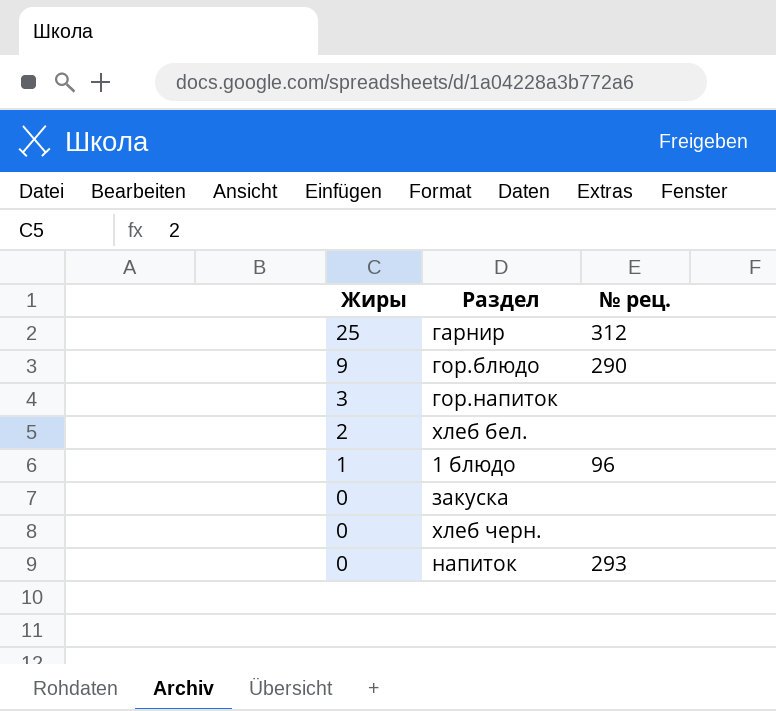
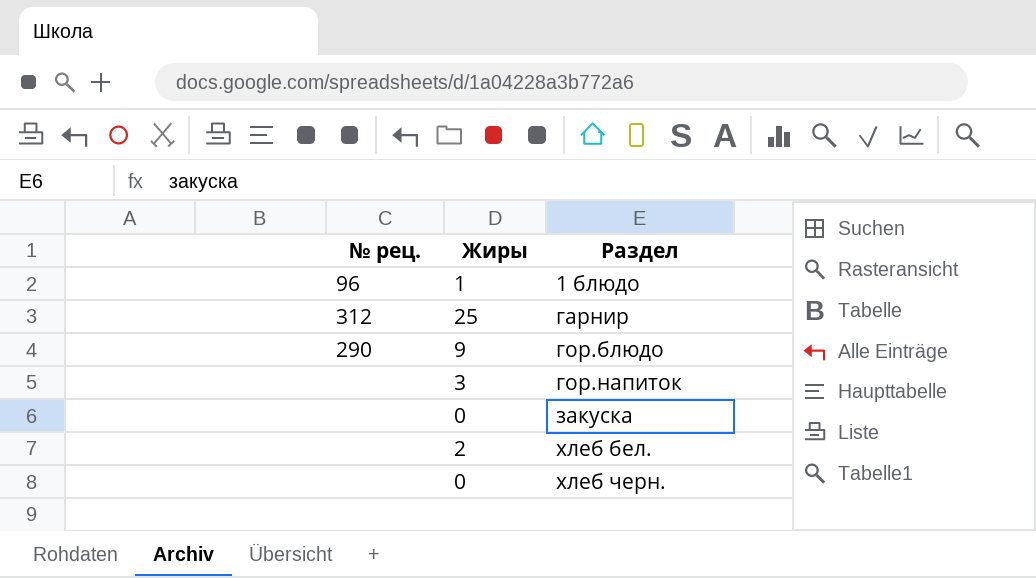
row order: Жиры descending -> Раздел ascending
column № рец. | position: 3 -> 1
row напиток: 0 | 293 -> none

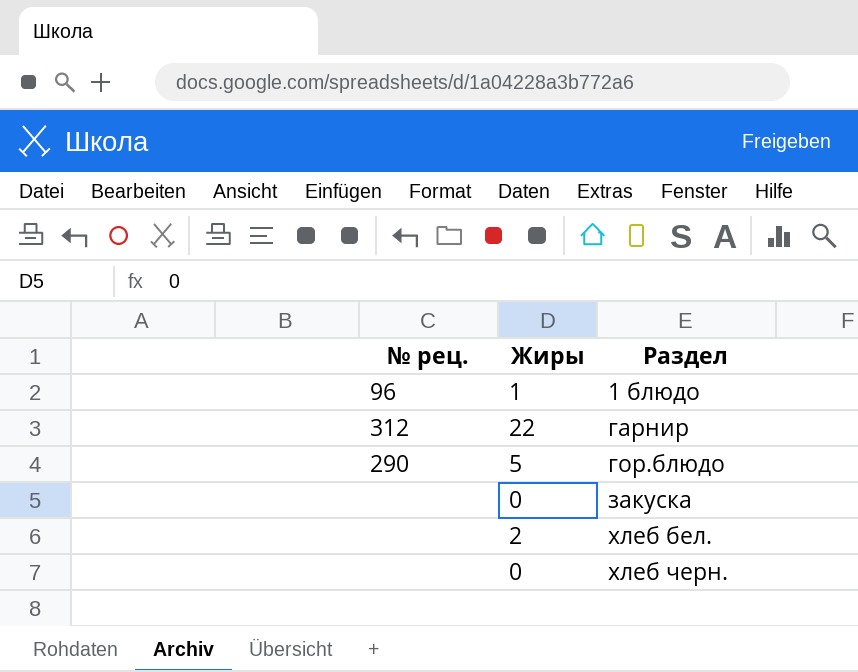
row гор.напиток: none | 3 -> none
гарнир | Жиры: 25 -> 22
гор.блюдо | Жиры: 9 -> 5

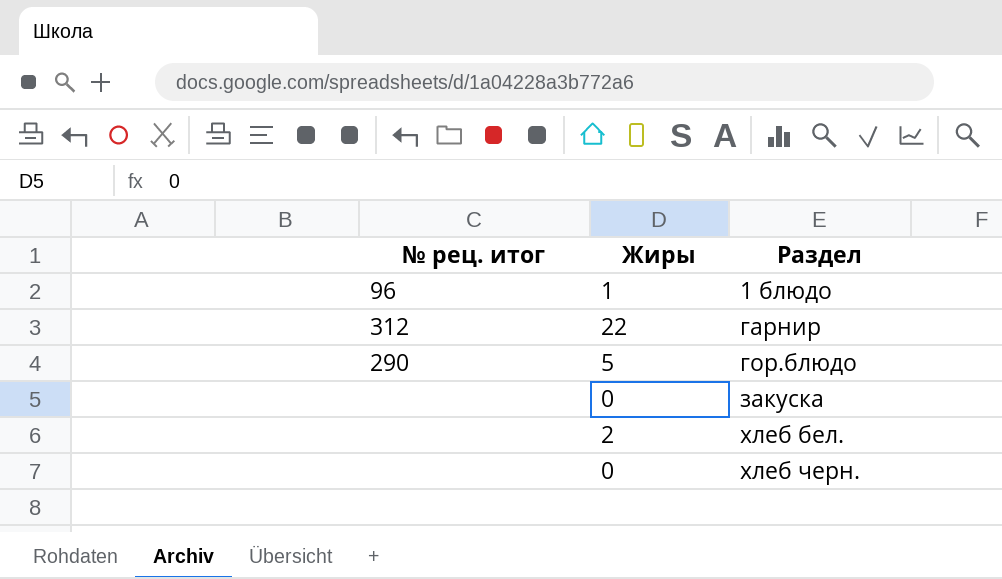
column name: № рец. -> № рец. итог

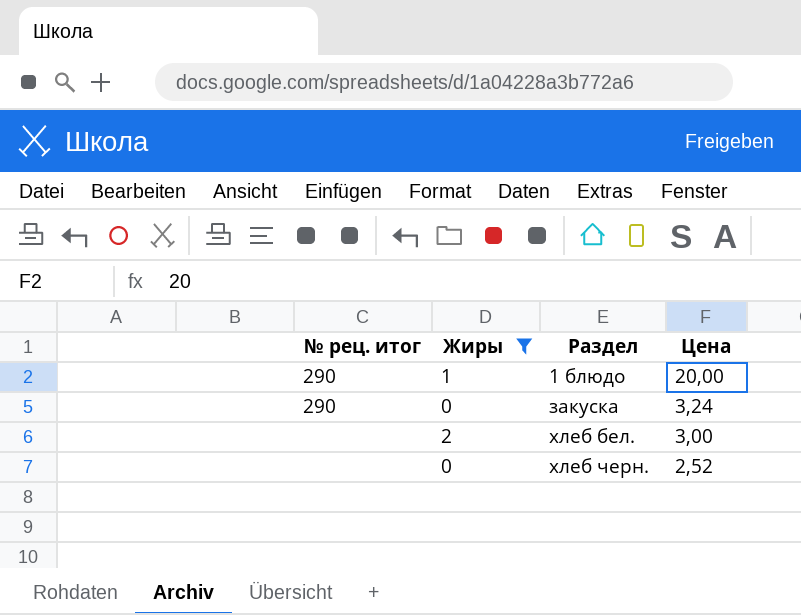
filter: none -> Жиры <= 2
column Цена | position: none -> 4
1 блюдо | № рец. итог: 96 -> 290
закуска | № рец. итог: none -> 290

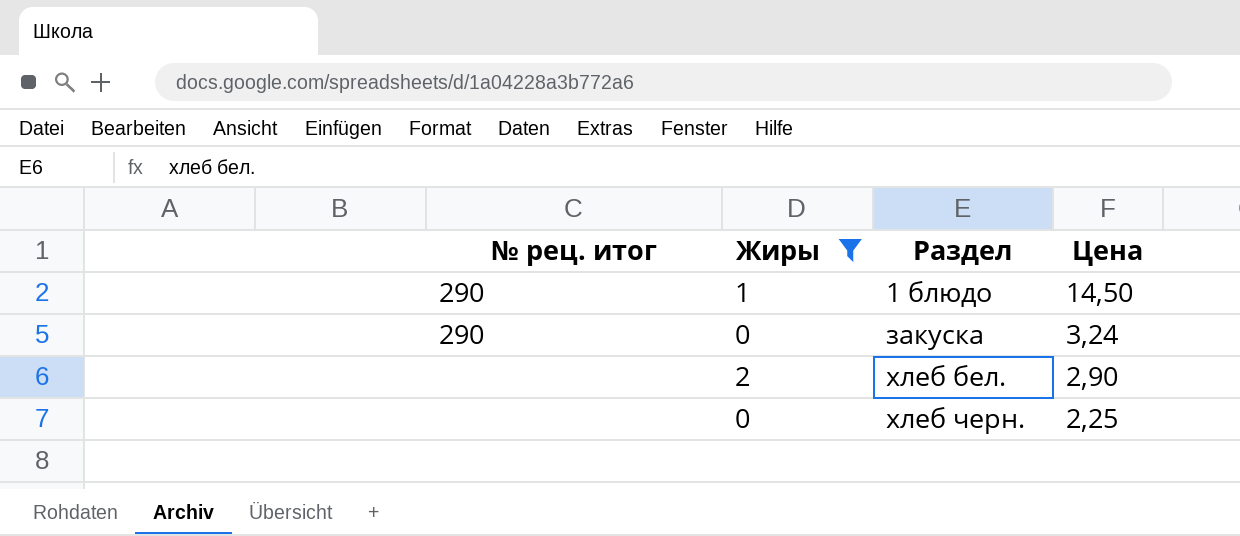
1 блюдо | Цена: 20,00 -> 14,50
хлеб бел. | Цена: 3,00 -> 2,90
хлеб черн. | Цена: 2,52 -> 2,25

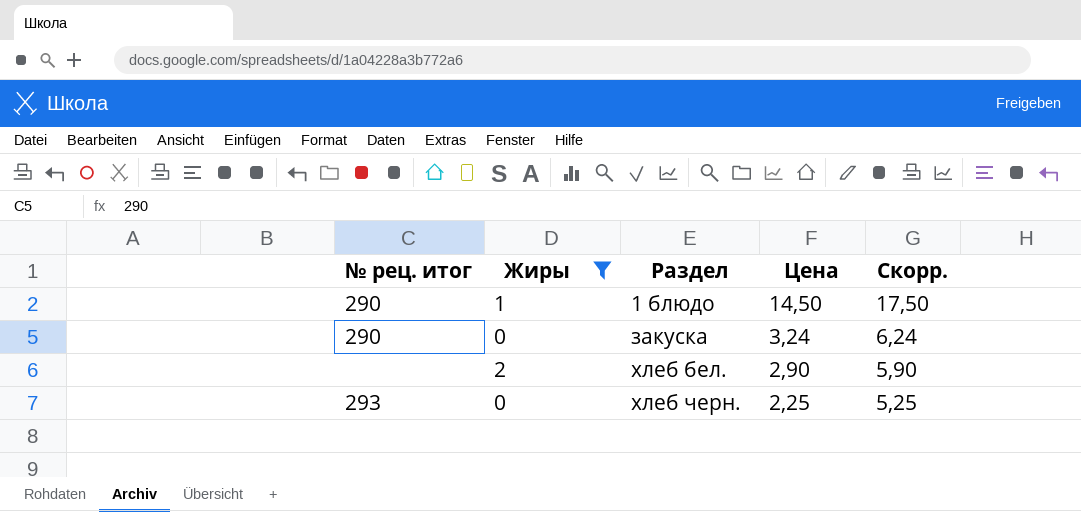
column Скорр. | formula: none -> [Цена] + 3
хлеб черн. | № рец. итог: none -> 293

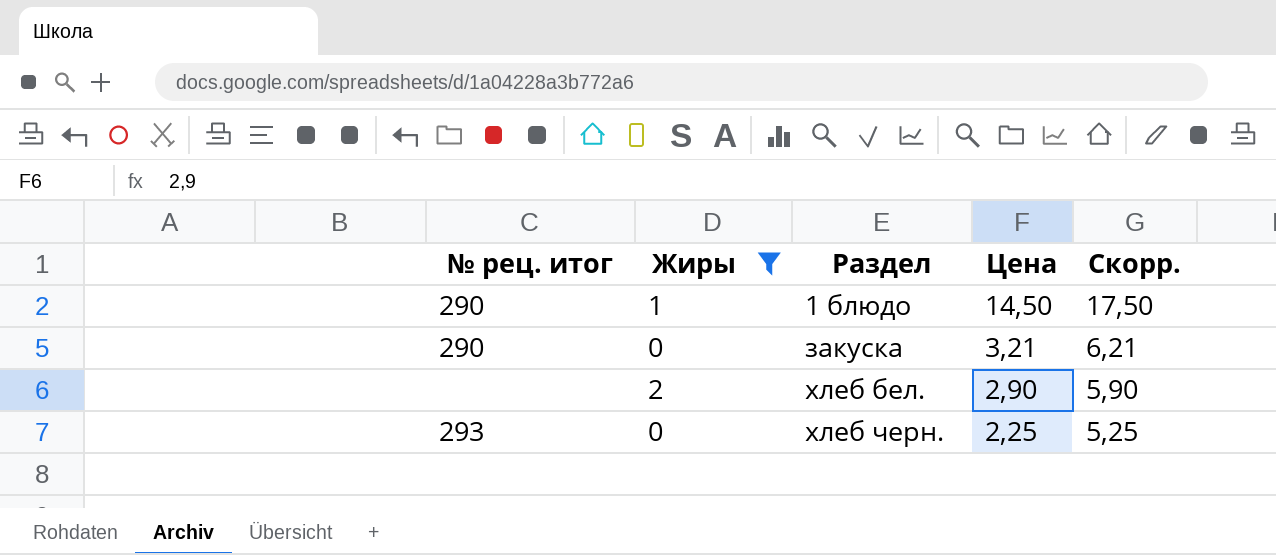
закуска | Цена: 3,24 -> 3,21
закуска | Скорр.: 6,24 -> 6,21

